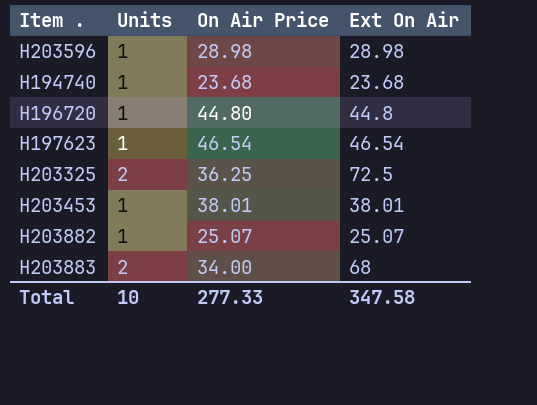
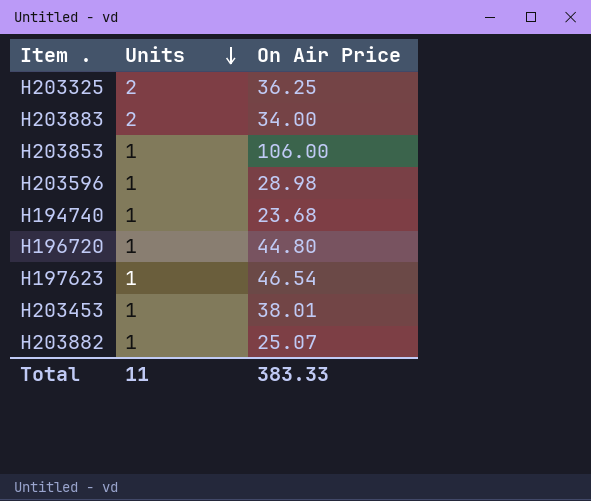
row order: none -> Units descending
column Ext On Air | formula: [Units] * [On Air Price] -> none
row H203853: none -> 1 | 106.00
Total | Units: 10 -> 11
Total | On Air Price: 277.33 -> 383.33

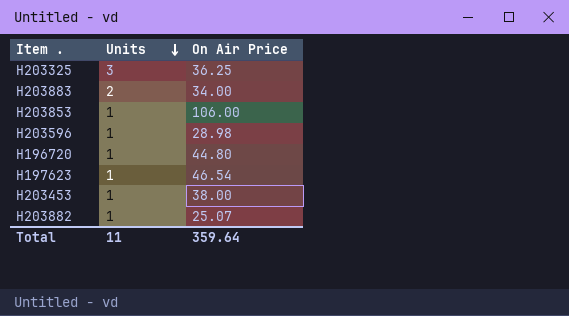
row H194740: 1 | 23.68 -> none
H203325 | Units: 2 -> 3
H203453 | On Air Price: 38.01 -> 38.00
Total | On Air Price: 383.33 -> 359.64

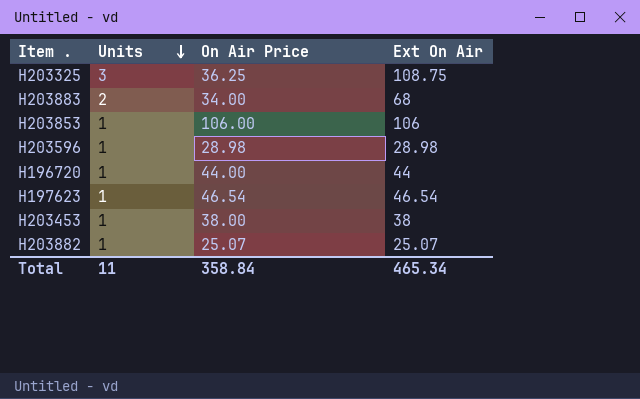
column Ext On Air | formula: none -> [Units] * [On Air Price]
H196720 | On Air Price: 44.80 -> 44.00
Total | On Air Price: 359.64 -> 358.84

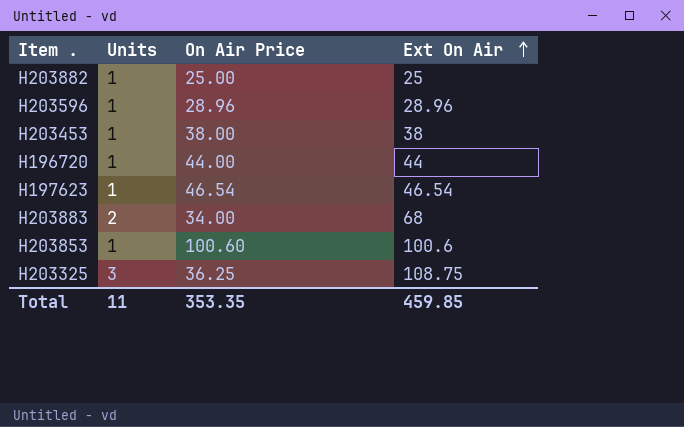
row order: Units descending -> Ext On Air ascending
H203882 | On Air Price: 25.07 -> 25.00
H203882 | Ext On Air: 25.07 -> 25
H203596 | On Air Price: 28.98 -> 28.96
H203596 | Ext On Air: 28.98 -> 28.96
H203853 | On Air Price: 106.00 -> 100.60
H203853 | Ext On Air: 106 -> 100.6
Total | On Air Price: 358.84 -> 353.35
Total | Ext On Air: 465.34 -> 459.85

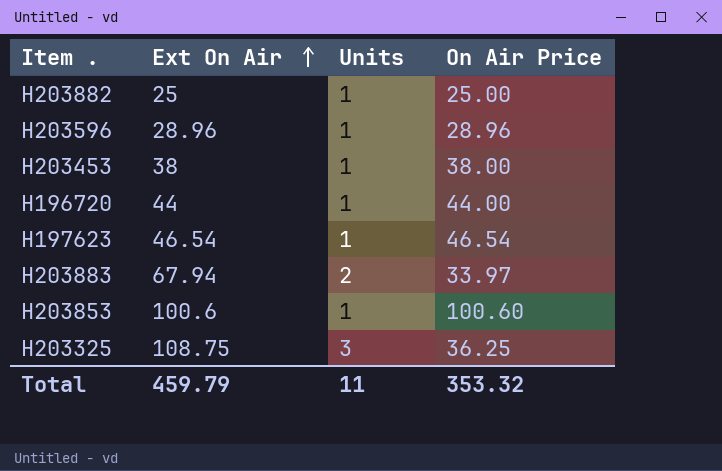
column Ext On Air | position: 4 -> 2
H203883 | Ext On Air: 68 -> 67.94
H203883 | On Air Price: 34.00 -> 33.97
Total | Ext On Air: 459.85 -> 459.79
Total | On Air Price: 353.35 -> 353.32

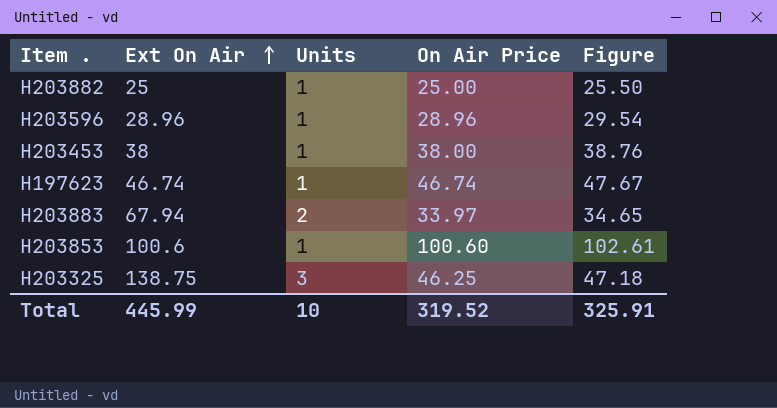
column Figure | formula: none -> [On Air Price] * 1.02
row H196720: 44 | 1 | 44.00 -> none
H197623 | Ext On Air: 46.54 -> 46.74
H197623 | On Air Price: 46.54 -> 46.74
H203325 | Ext On Air: 108.75 -> 138.75
H203325 | On Air Price: 36.25 -> 46.25
Total | Ext On Air: 459.79 -> 445.99
Total | Units: 11 -> 10
Total | On Air Price: 353.32 -> 319.52

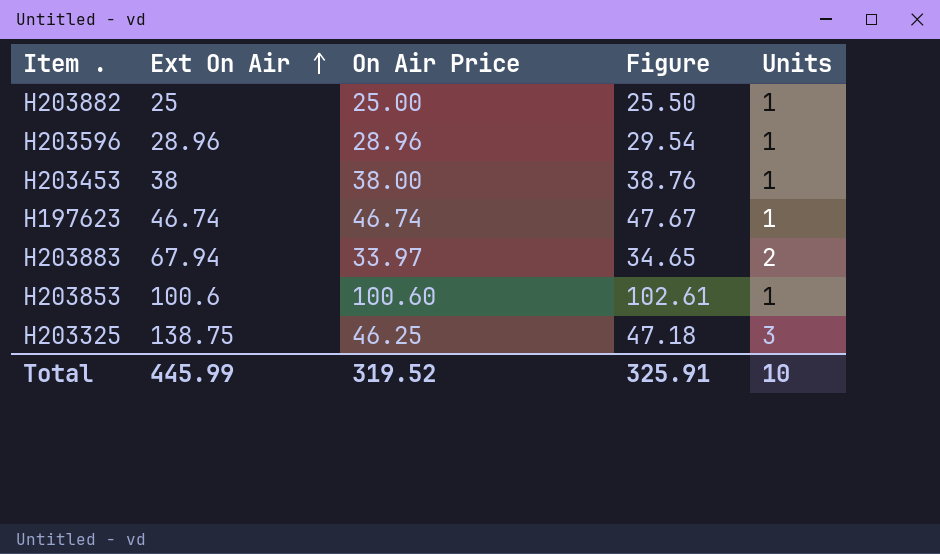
column Units | position: 3 -> 5

